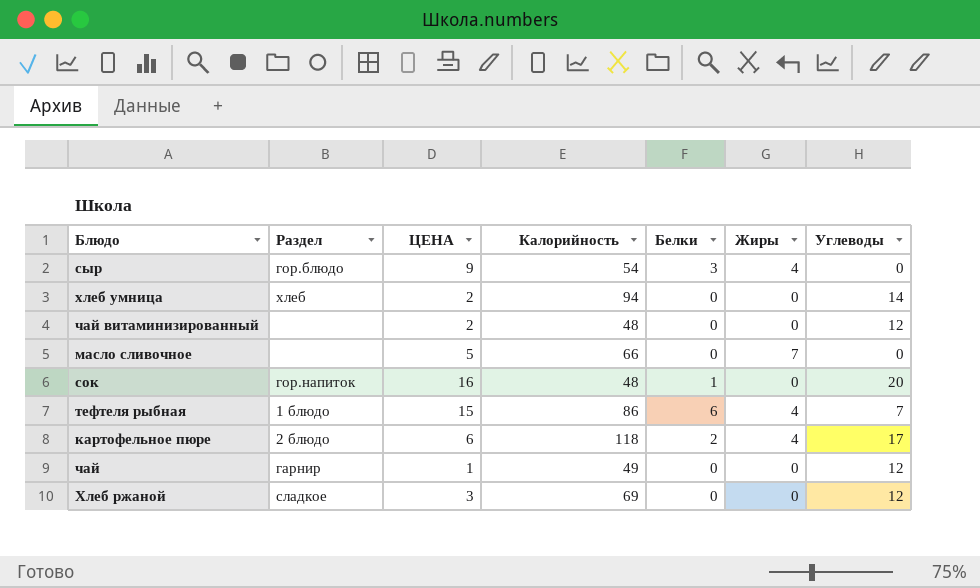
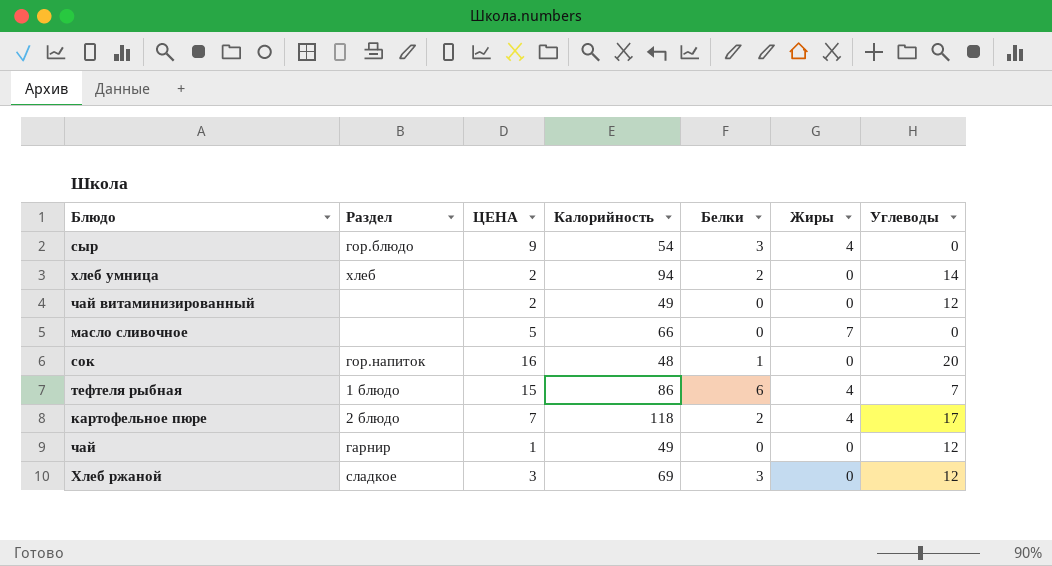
хлеб умница | Белки: 0 -> 2
чай витаминизированный | Калорийность: 48 -> 49
картофельное пюре | ЦЕНА: 6 -> 7
Хлеб ржаной | Белки: 0 -> 3

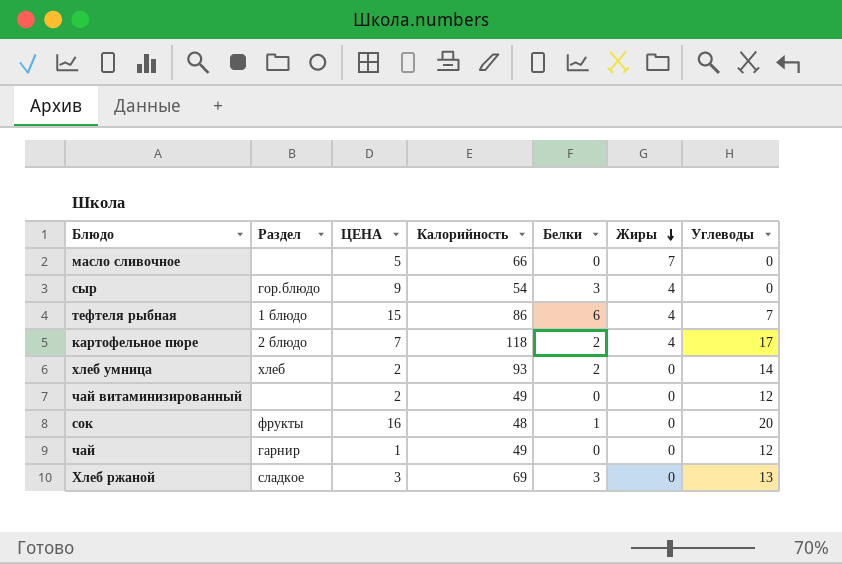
row order: none -> Жиры descending
хлеб умница | Калорийность: 94 -> 93
сок | Раздел: гор.напиток -> фрукты
Хлеб ржаной | Углеводы: 12 -> 13

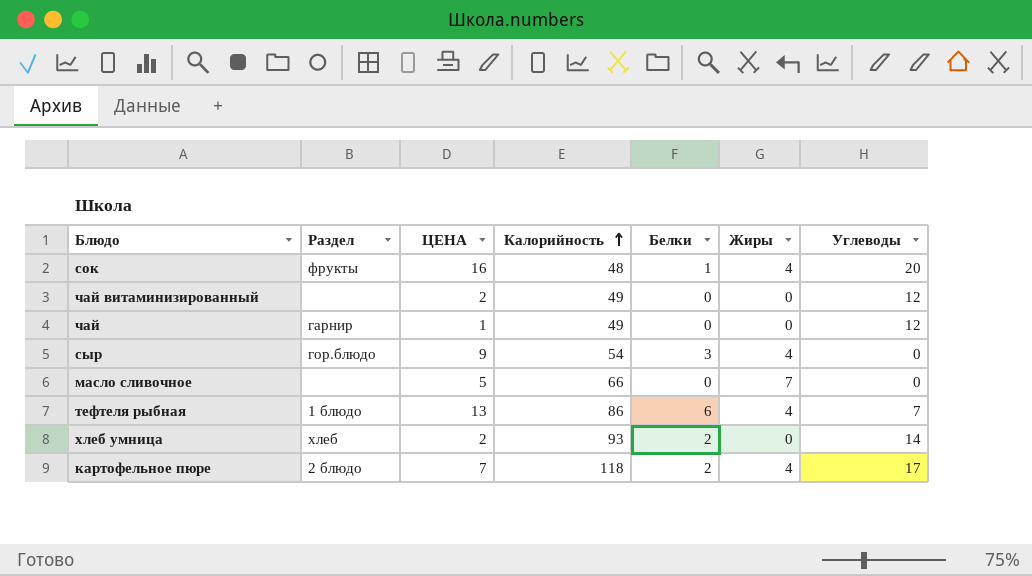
row order: Жиры descending -> Калорийность ascending
row Хлеб ржаной: сладкое | 3 | 69 | 3 | 0 | 13 -> none
сок | Жиры: 0 -> 4
тефтеля рыбная | ЦЕНА: 15 -> 13

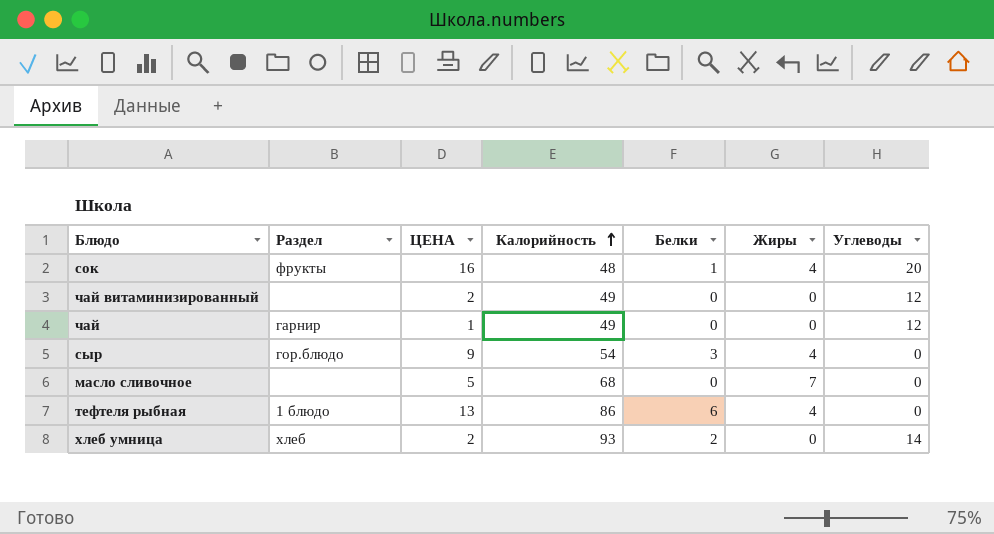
row картофельное пюре: 2 блюдо | 7 | 118 | 2 | 4 | 17 -> none
масло сливочное | Калорийность: 66 -> 68
тефтеля рыбная | Углеводы: 7 -> 0

